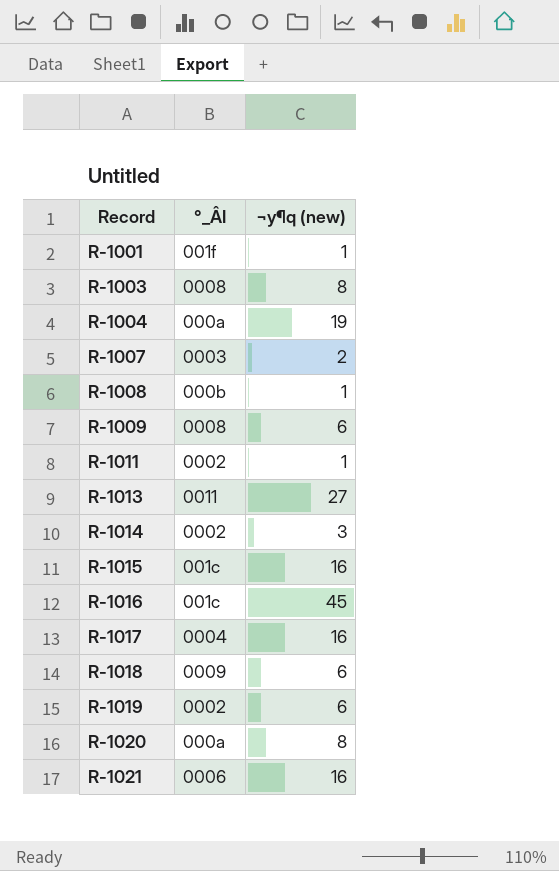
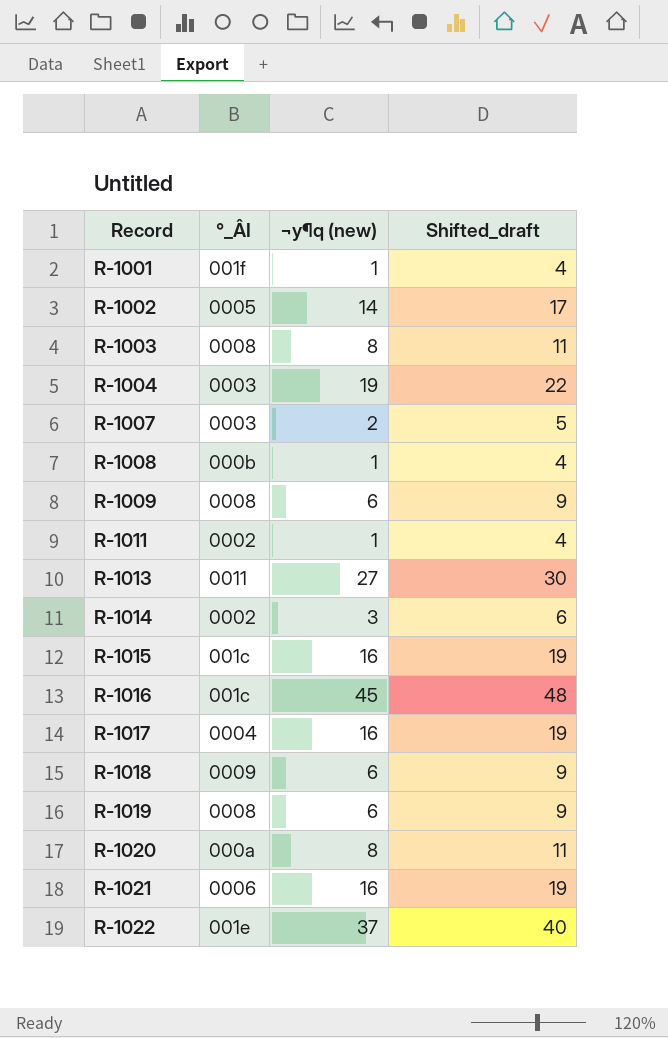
column Shifted_draft | formula: none -> [¬y¶q (new)] + 3
row R-1002: none -> 0005 | 14 | 17
R-1004 | °_ÂI: 000a -> 0003
R-1019 | °_ÂI: 0002 -> 0008
row R-1022: none -> 001e | 37 | 40

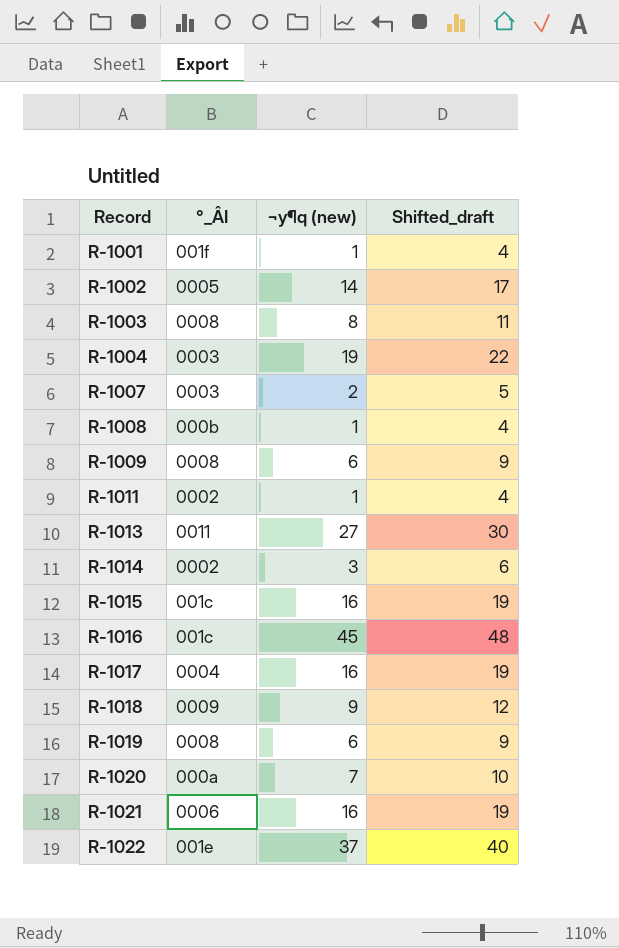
R-1018 | ¬y¶q (new): 6 -> 9
R-1018 | Shifted_draft: 9 -> 12
R-1020 | ¬y¶q (new): 8 -> 7
R-1020 | Shifted_draft: 11 -> 10

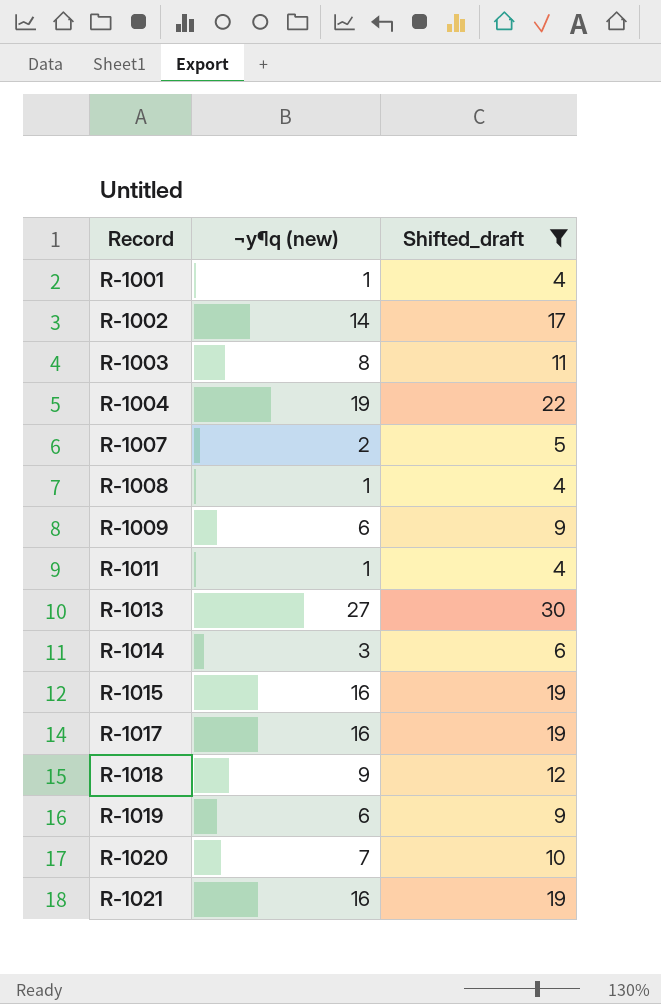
filter: none -> Shifted_draft <= 30
column °_ÂI | position: 2 -> none

